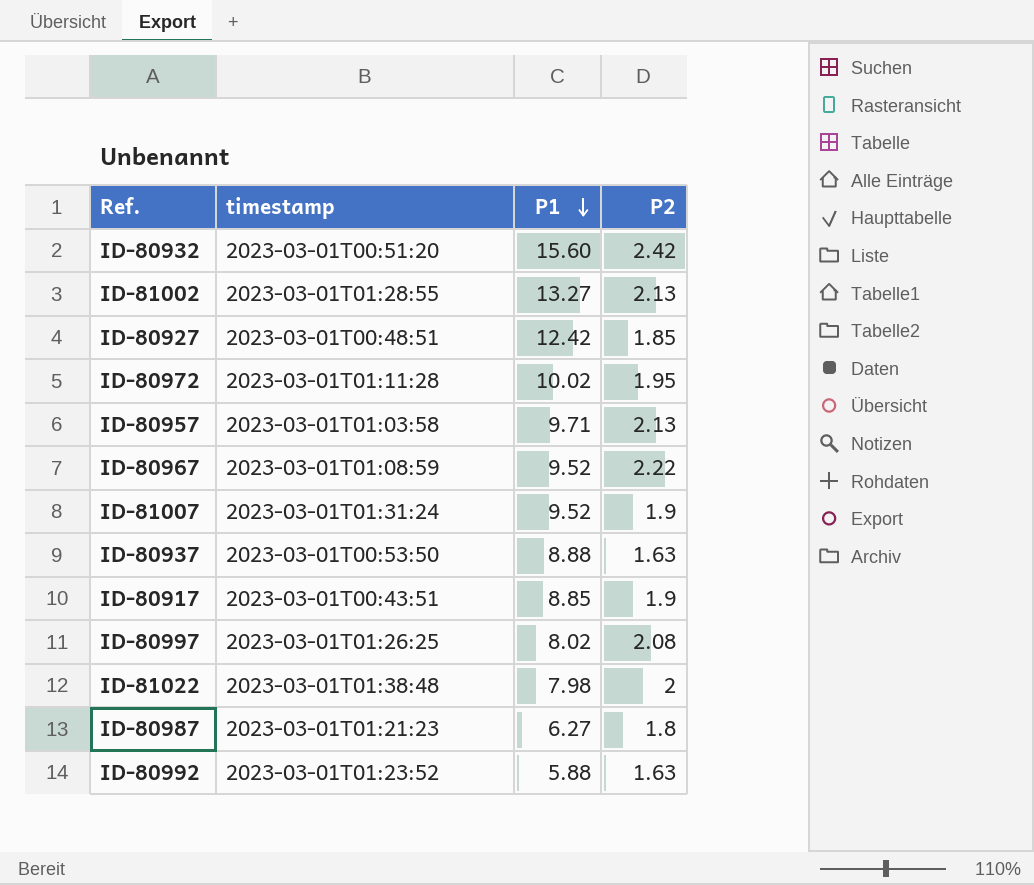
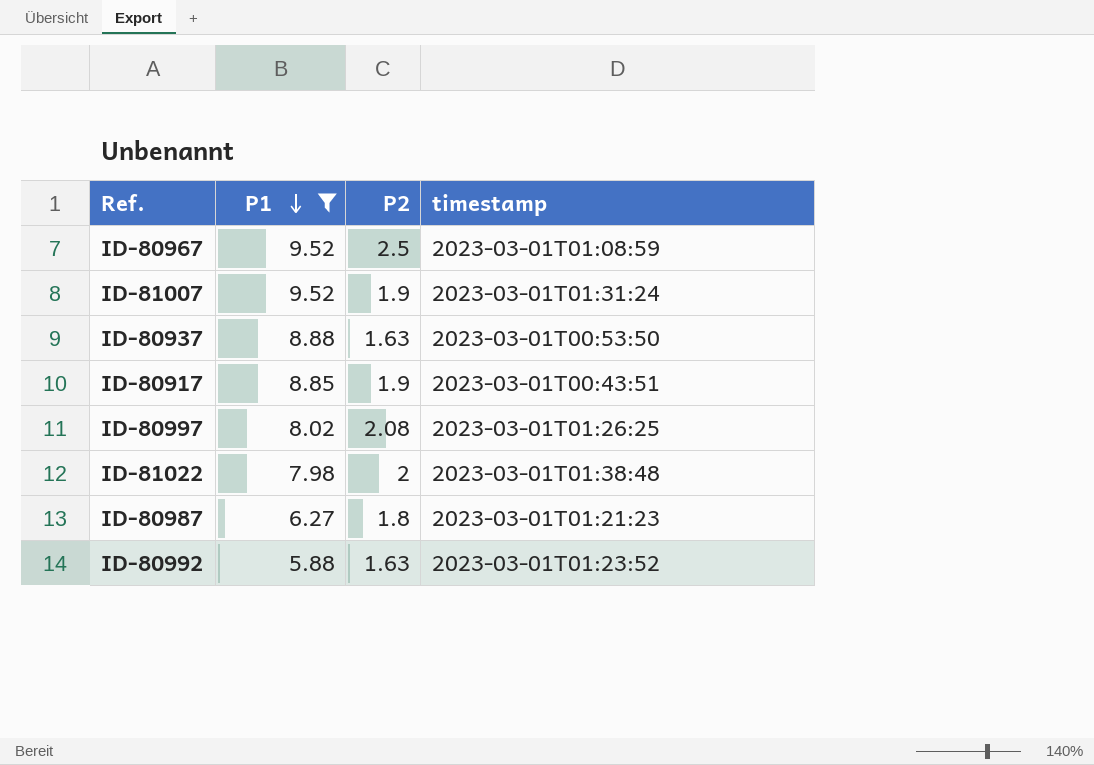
filter: none -> P1 <= 9.52
column timestamp | position: 2 -> 4
ID-80967 | P2: 2.22 -> 2.5

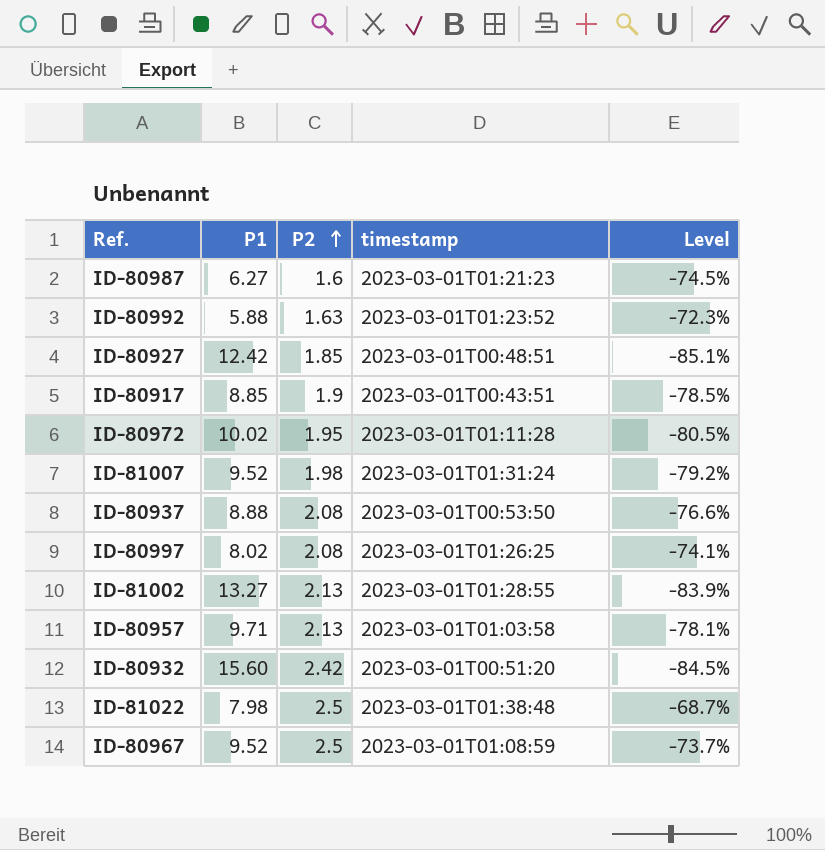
filter: P1 <= 9.52 -> none
row order: P1 descending -> P2 ascending
column Level | formula: none -> ([P2] - [P1]) / [P1]
ID-80987 | P2: 1.8 -> 1.6
ID-81007 | P2: 1.9 -> 1.98
ID-80937 | P2: 1.63 -> 2.08
ID-81022 | P2: 2 -> 2.5

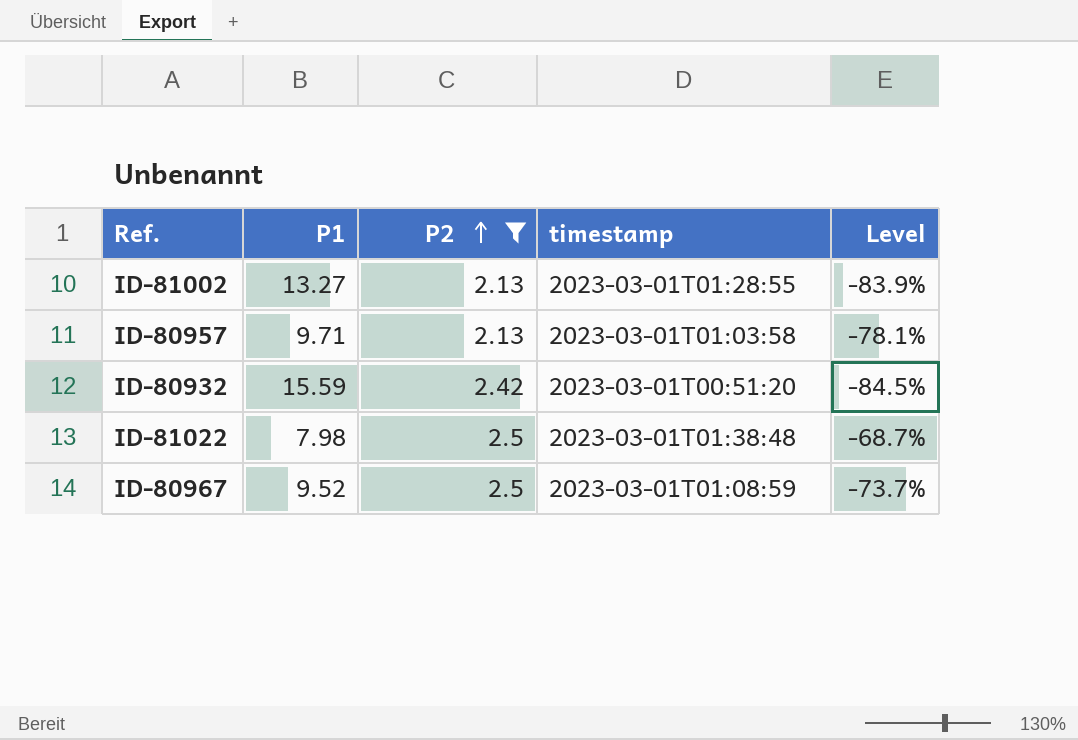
filter: none -> P2 >= 2.13
ID-80932 | P1: 15.60 -> 15.59

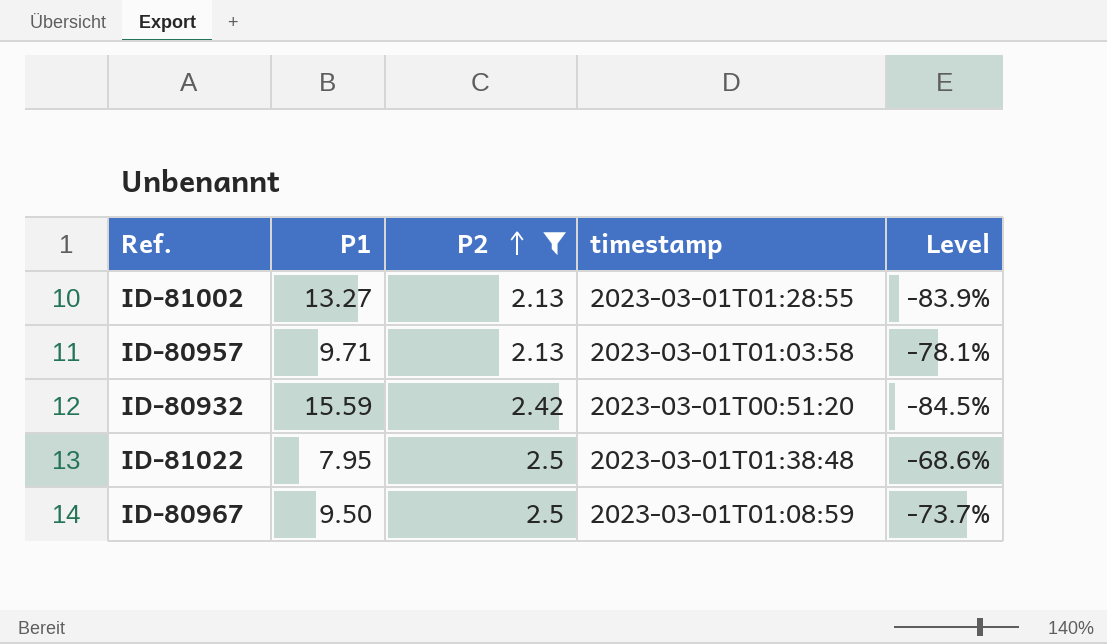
ID-81022 | P1: 7.98 -> 7.95
ID-81022 | Level: -68.7% -> -68.6%
ID-80967 | P1: 9.52 -> 9.50

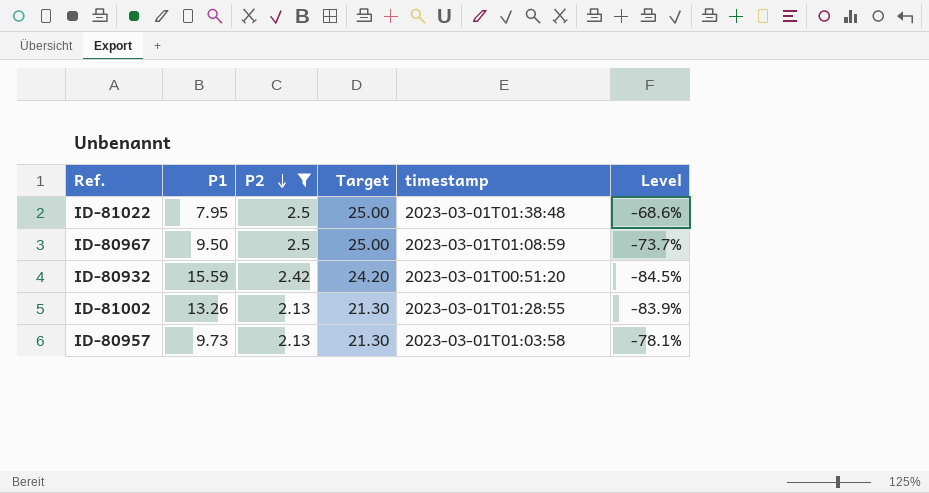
row order: P2 ascending -> P2 descending
column Target | formula: none -> [P2] * 10
ID-81002 | P1: 13.27 -> 13.26
ID-80957 | P1: 9.71 -> 9.73

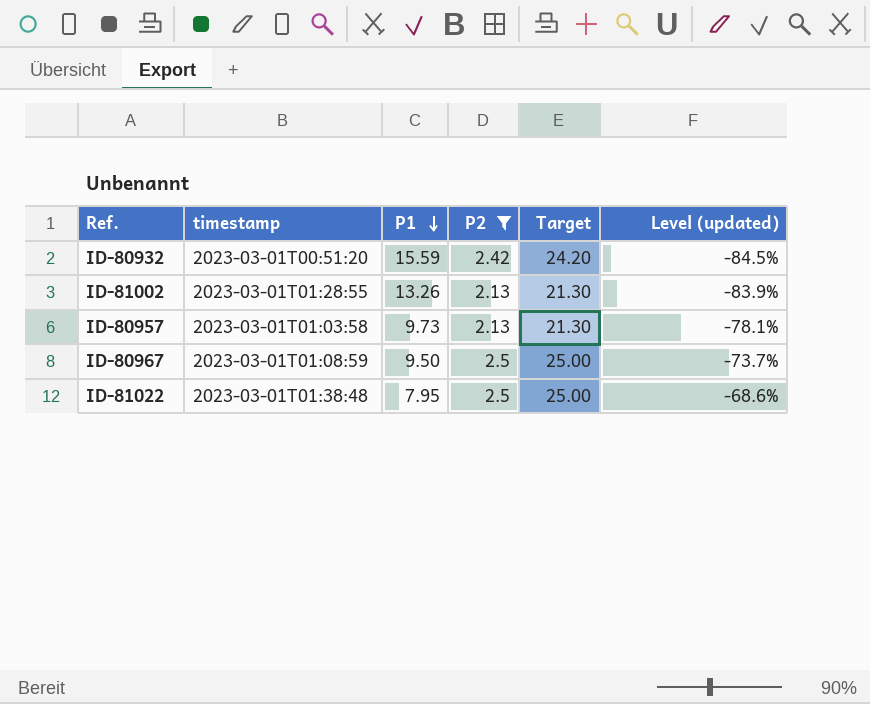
row order: P2 descending -> P1 descending
column timestamp | position: 5 -> 2
column name: Level -> Level (updated)

